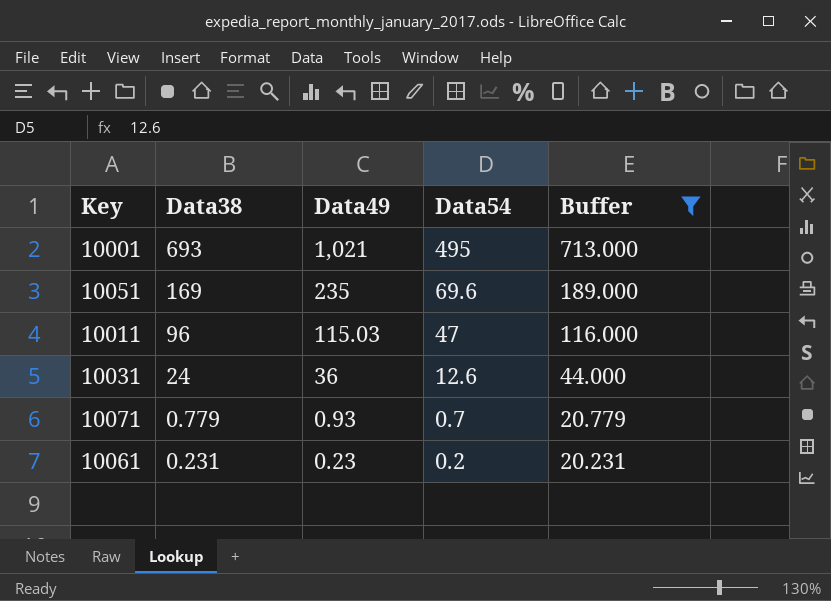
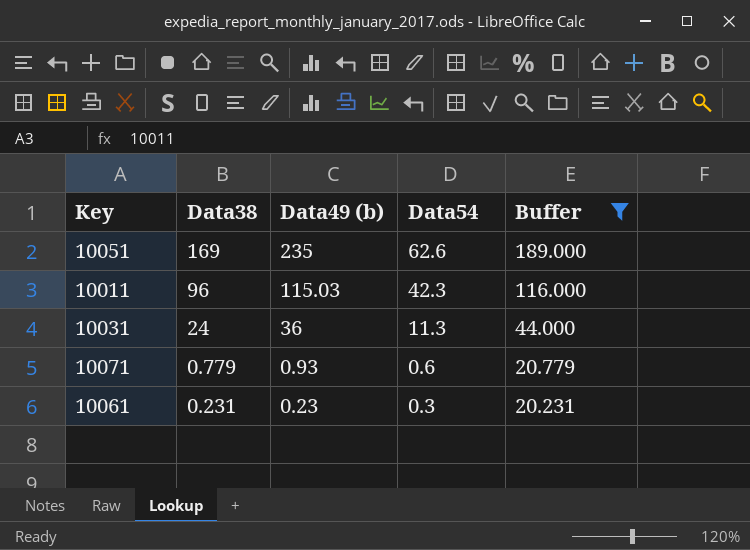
column name: Data49 -> Data49 (b)
row 10001: 693 | 1,021 | 495 | 713.000 -> none
10051 | Data54: 69.6 -> 62.6
10011 | Data54: 47 -> 42.3
10031 | Data54: 12.6 -> 11.3
10071 | Data54: 0.7 -> 0.6
10061 | Data54: 0.2 -> 0.3

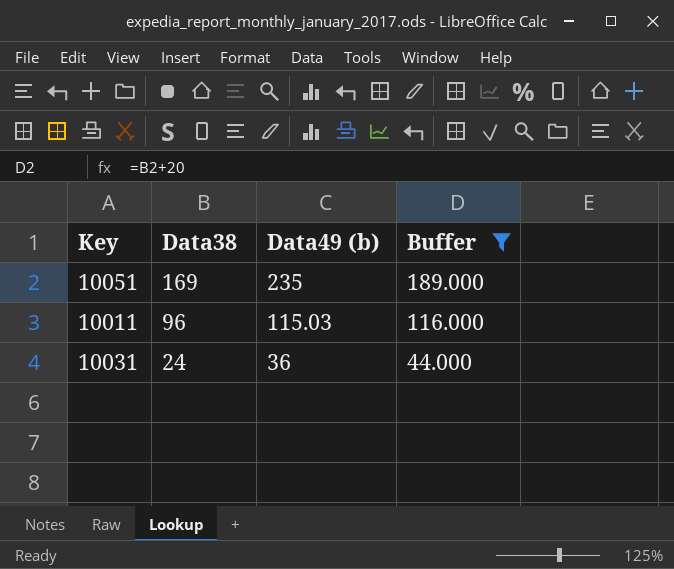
column Data54 | position: 4 -> none
row 10071: 0.779 | 0.93 | 0.6 | 20.779 -> none
row 10061: 0.231 | 0.23 | 0.3 | 20.231 -> none

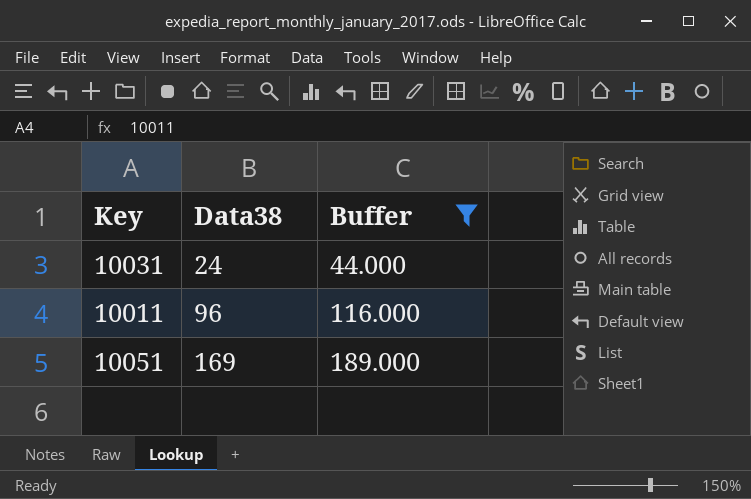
row order: Data38 descending -> Data38 ascending
column Data49 (b) | position: 3 -> none

